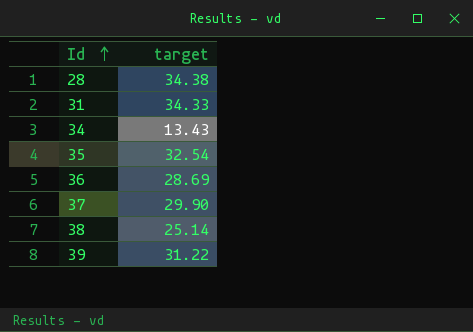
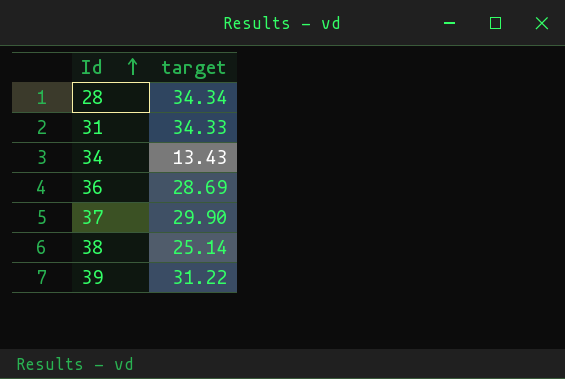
row 35: 32.54 -> none
28 | target: 34.38 -> 34.34

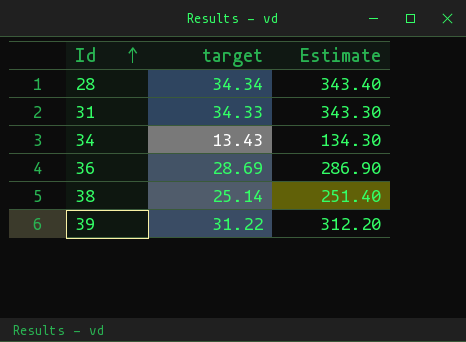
column Estimate | formula: none -> [target] * 10
row 37: 29.90 -> none

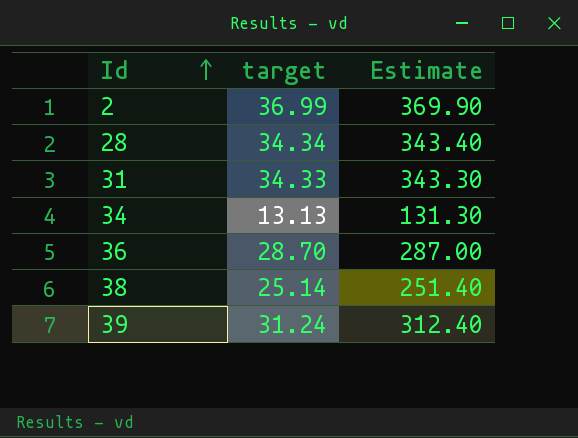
row 2: none -> 36.99 | 369.90
34 | target: 13.43 -> 13.13
34 | Estimate: 134.30 -> 131.30
36 | target: 28.69 -> 28.70
36 | Estimate: 286.90 -> 287.00
39 | target: 31.22 -> 31.24
39 | Estimate: 312.20 -> 312.40

